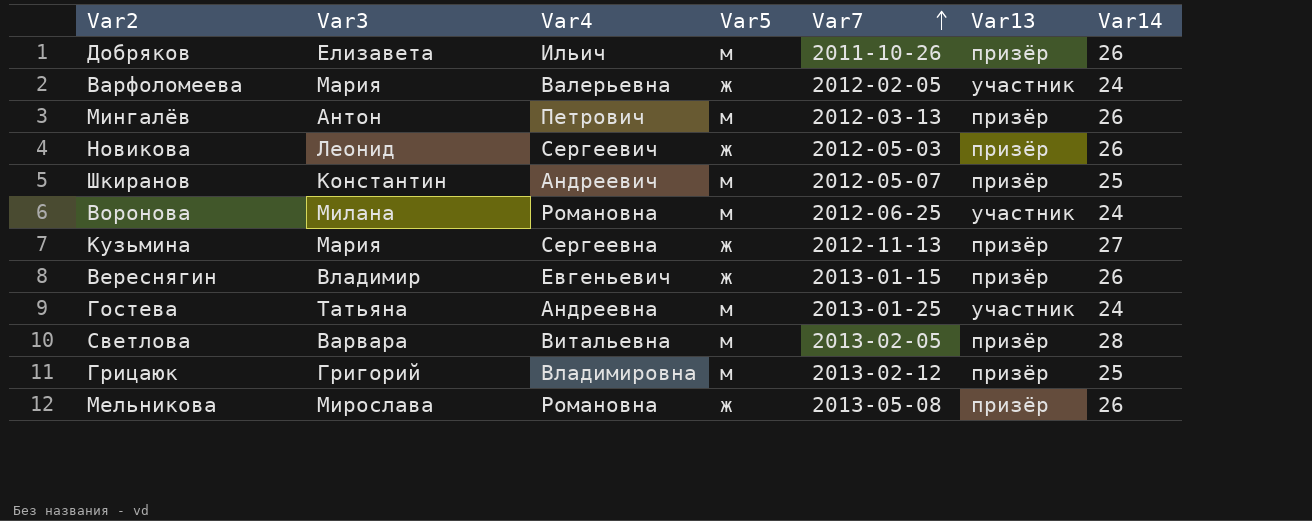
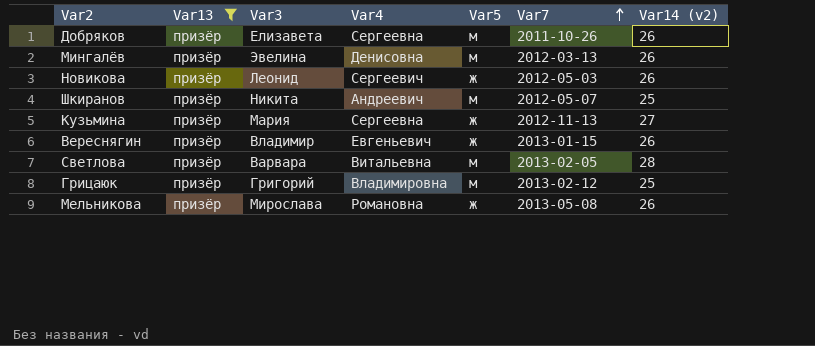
filter: none -> Var13 = призёр
column Var13 | position: 6 -> 2
column name: Var14 -> Var14 (v2)
Добряков | Var4: Ильич -> Сергеевна
Мингалёв | Var3: Антон -> Эвелина
Мингалёв | Var4: Петрович -> Денисовна
Шкиранов | Var3: Константин -> Никита

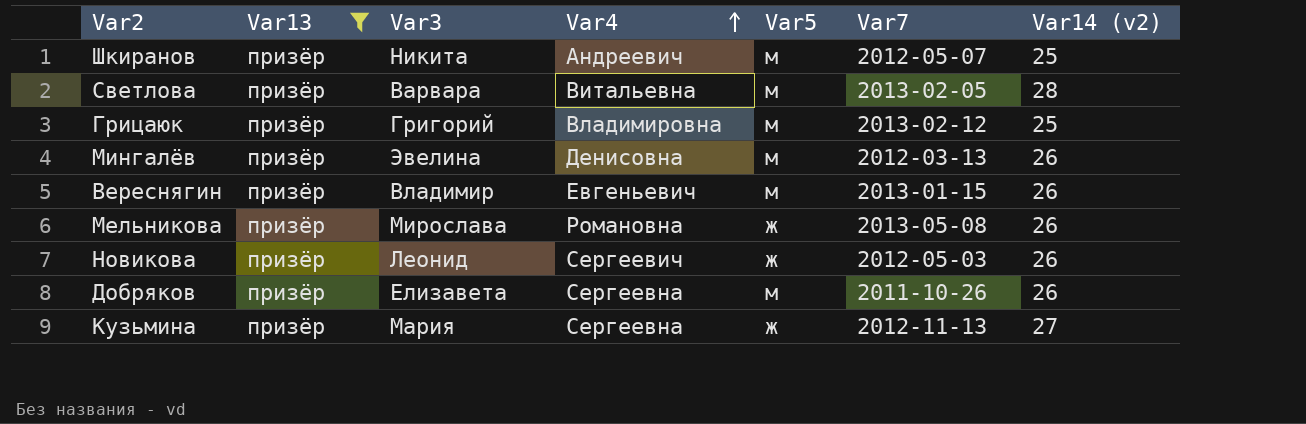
row order: Var7 ascending -> Var4 ascending
Вереснягин | Var5: ж -> м

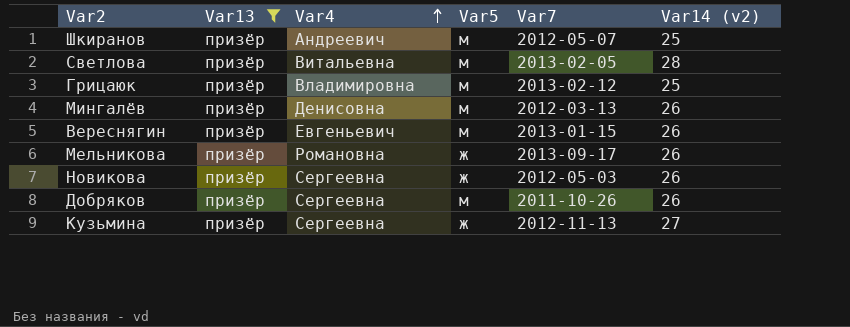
column Var3 | position: 3 -> none
Мельникова | Var7: 2013-05-08 -> 2013-09-17
Новикова | Var4: Сергеевич -> Сергеевна

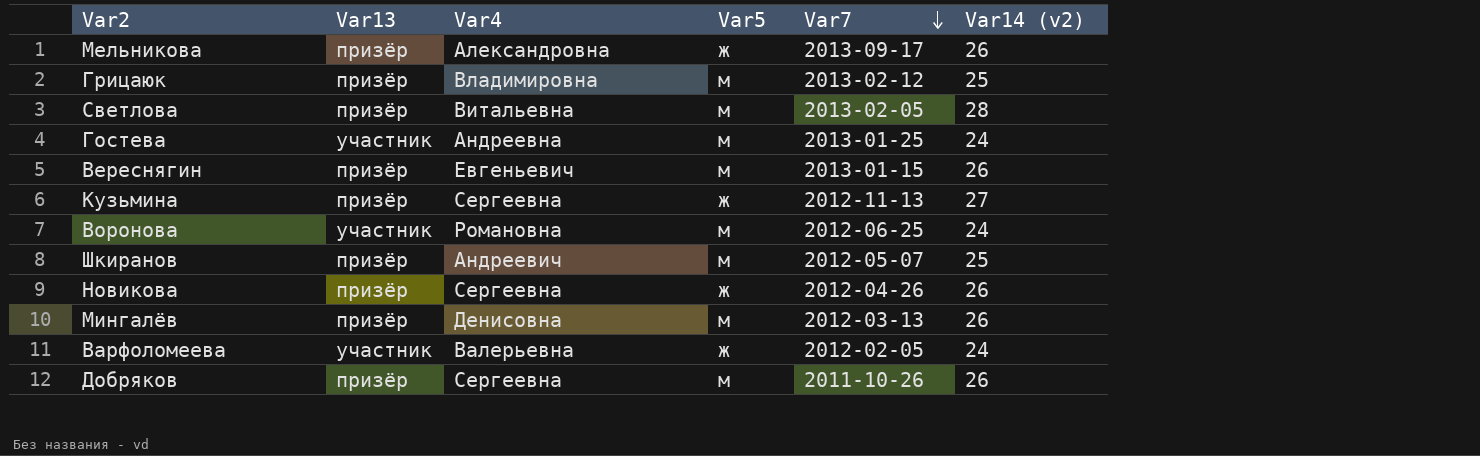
filter: Var13 = призёр -> none
row order: Var4 ascending -> Var7 descending
Мельникова | Var4: Романовна -> Александровна
Новикова | Var7: 2012-05-03 -> 2012-04-26

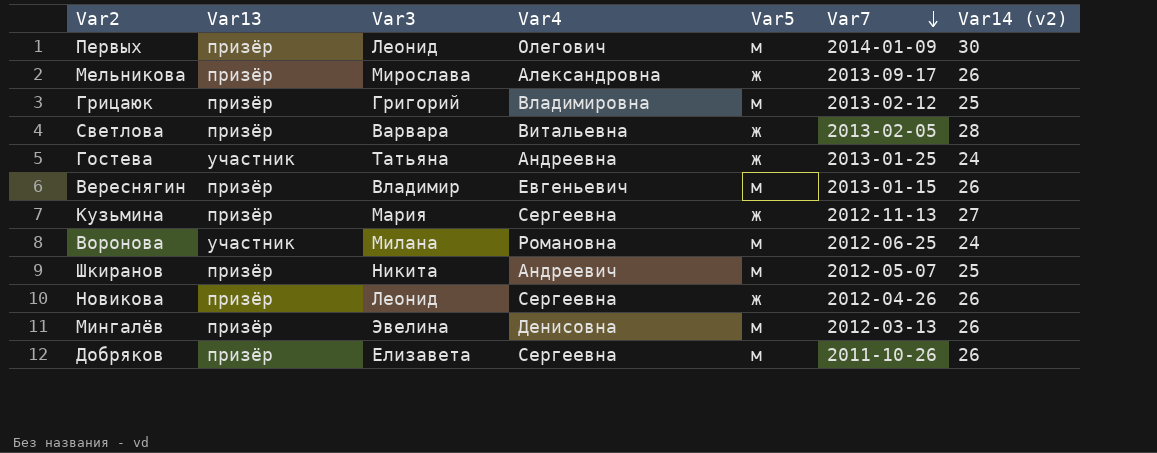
column Var3 | position: none -> 3
row Варфоломеева: участник | Валерьевна | ж | 2012-02-05 | 24 -> none
row Первых: none -> призёр | Леонид | Олегович | м | 2014-01-09 | 30
Светлова | Var5: м -> ж
Гостева | Var5: м -> ж

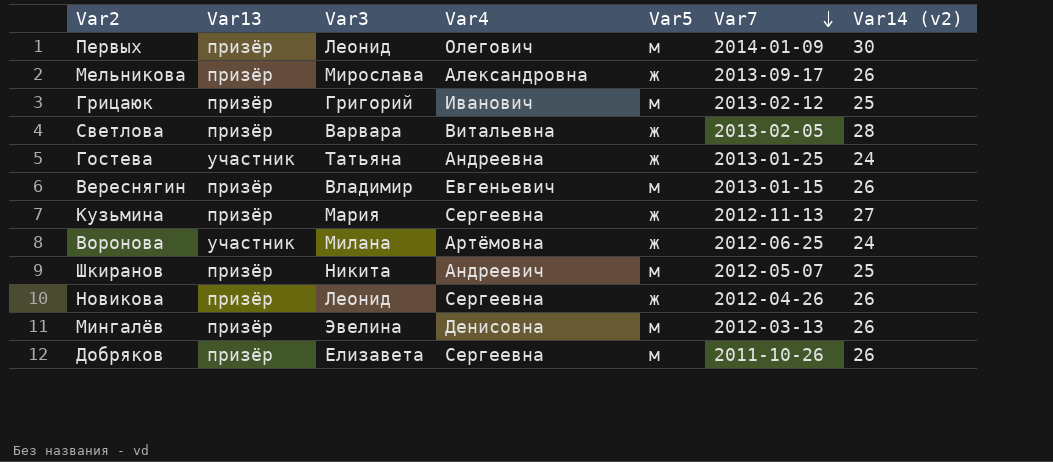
Грицаюк | Var4: Владимировна -> Иванович
Воронова | Var4: Романовна -> Артёмовна
Воронова | Var5: м -> ж

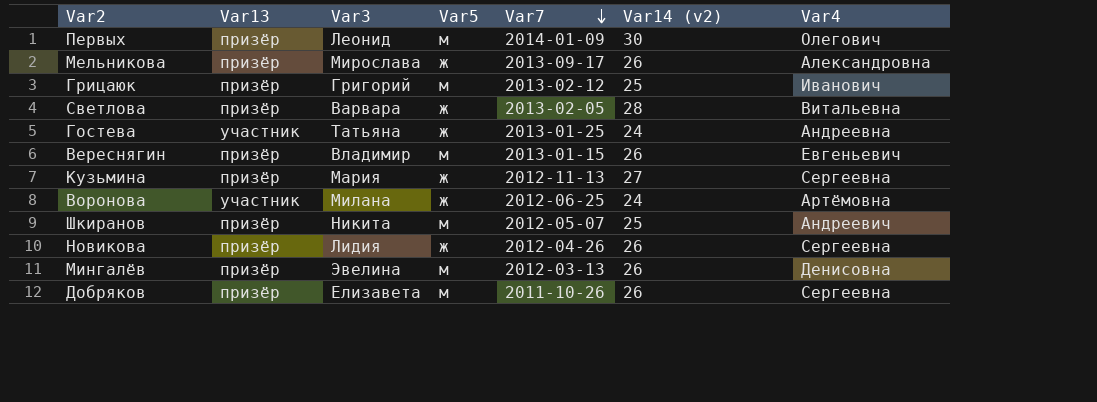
column Var4 | position: 4 -> 7
Новикова | Var3: Леонид -> Лидия

